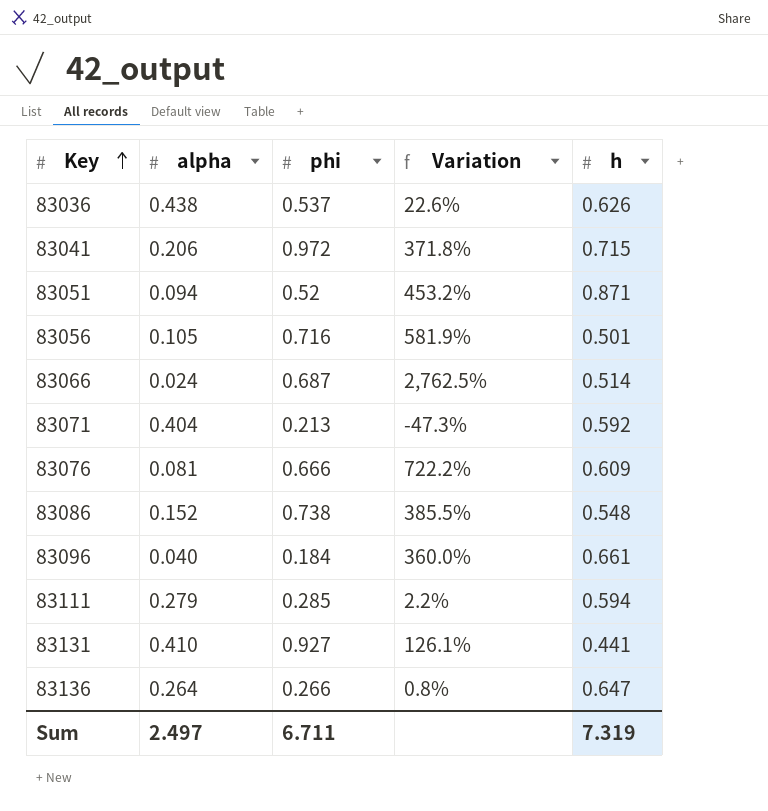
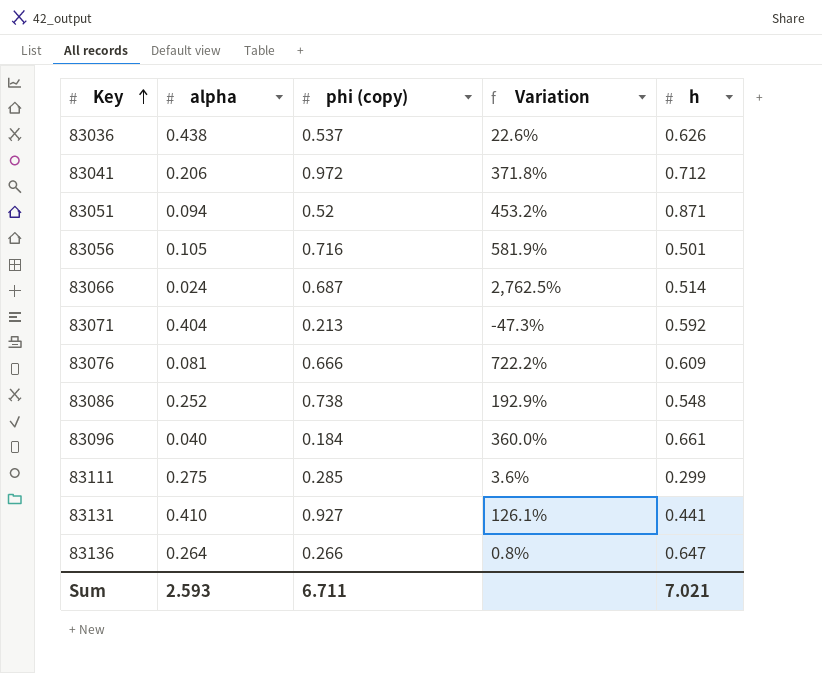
column name: phi -> phi (copy)
83041 | h: 0.715 -> 0.712
83086 | alpha: 0.152 -> 0.252
83086 | Variation: 385.5% -> 192.9%
83111 | alpha: 0.279 -> 0.275
83111 | Variation: 2.2% -> 3.6%
83111 | h: 0.594 -> 0.299
Sum | alpha: 2.497 -> 2.593
Sum | h: 7.319 -> 7.021

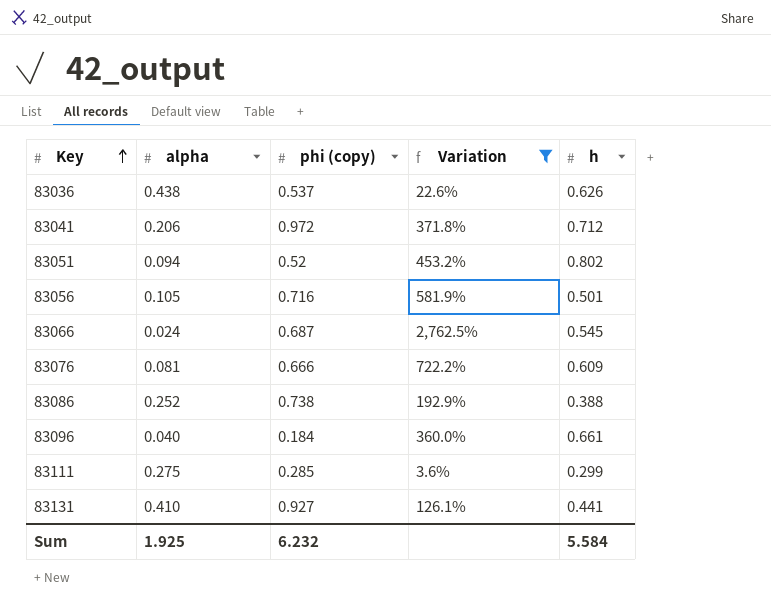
filter: none -> Variation >= 3.6%
83051 | h: 0.871 -> 0.802
83066 | h: 0.514 -> 0.545
83086 | h: 0.548 -> 0.388
Sum | alpha: 2.593 -> 1.925
Sum | phi (copy): 6.711 -> 6.232
Sum | h: 7.021 -> 5.584

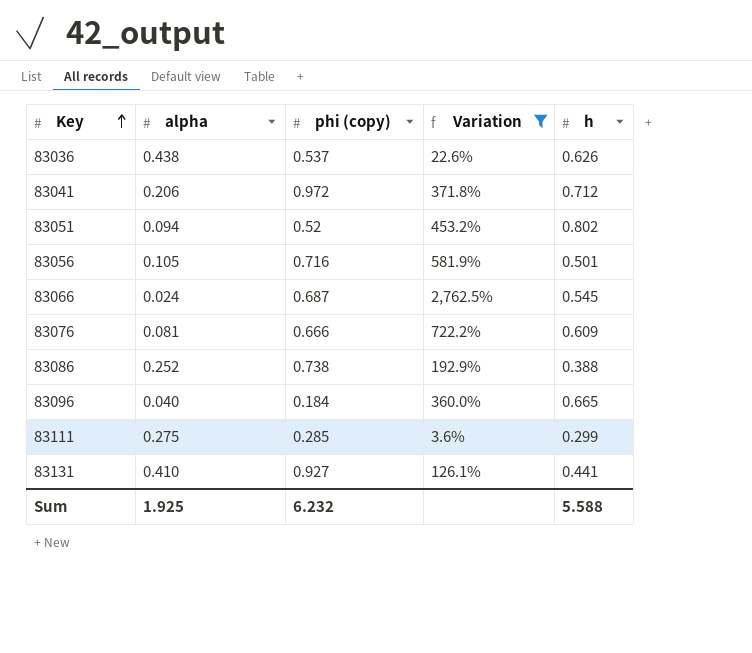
83096 | h: 0.661 -> 0.665
Sum | h: 5.584 -> 5.588

